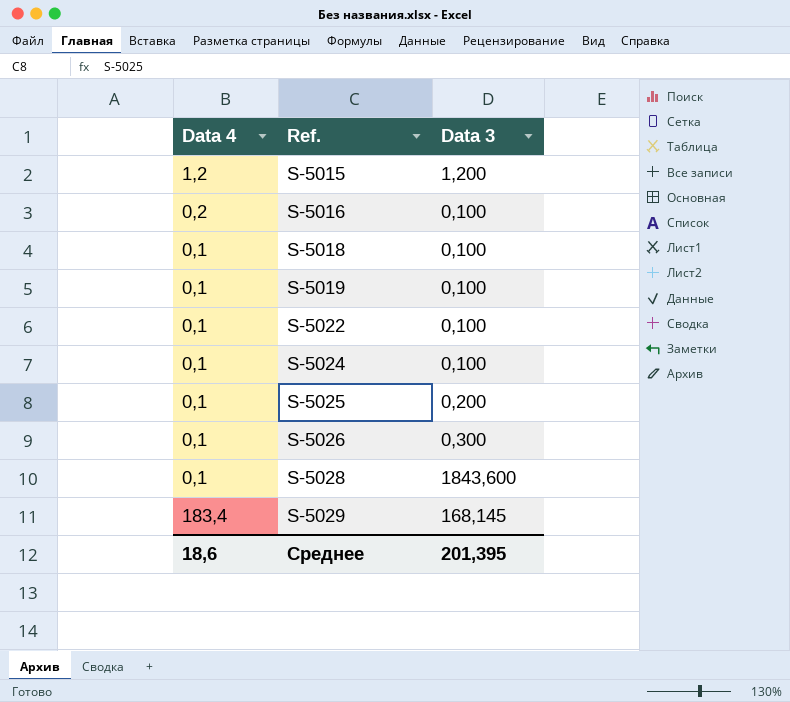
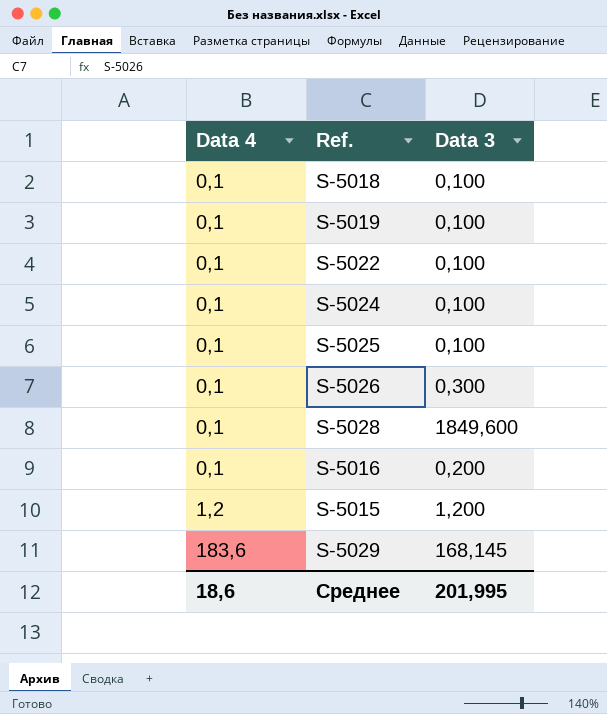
row order: Ref. ascending -> Data 4 ascending
S-5025 | Data 3: 0,200 -> 0,100
S-5028 | Data 3: 1843,600 -> 1849,600
S-5016 | Data 4: 0,2 -> 0,1
S-5016 | Data 3: 0,100 -> 0,200
S-5029 | Data 4: 183,4 -> 183,6
Среднее | Data 3: 201,395 -> 201,995

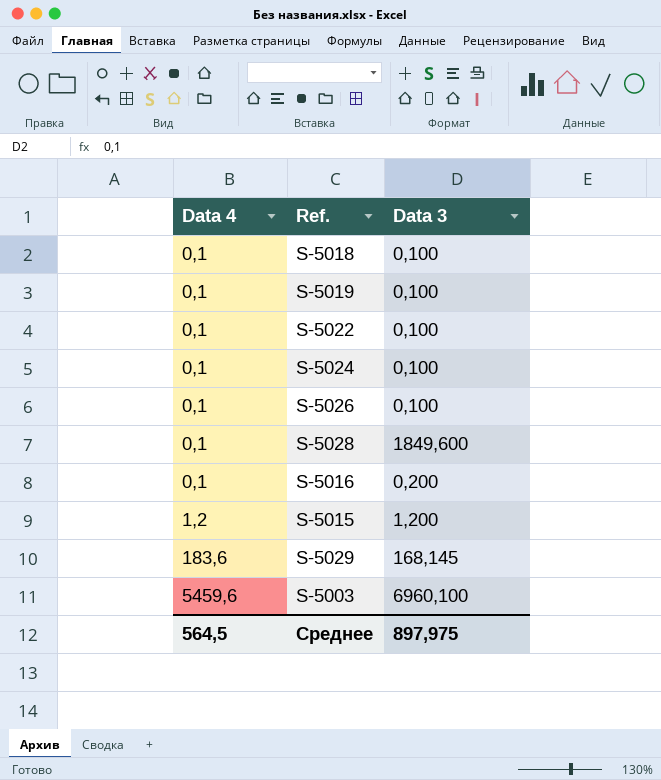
row S-5025: 0,1 | 0,100 -> none
S-5026 | Data 3: 0,300 -> 0,100
row S-5003: none -> 5459,6 | 6960,100
Среднее | Data 4: 18,6 -> 564,5
Среднее | Data 3: 201,995 -> 897,975

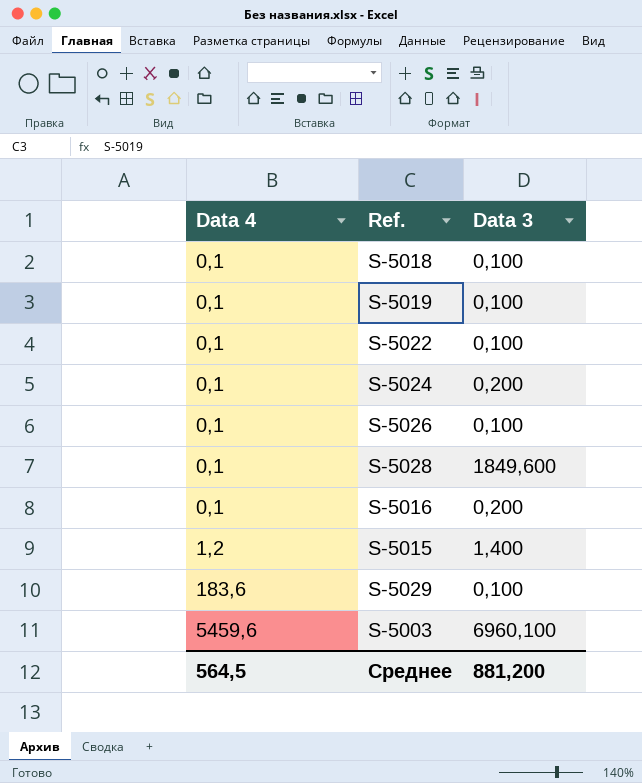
S-5024 | Data 3: 0,100 -> 0,200
S-5015 | Data 3: 1,200 -> 1,400
S-5029 | Data 3: 168,145 -> 0,100
Среднее | Data 3: 897,975 -> 881,200

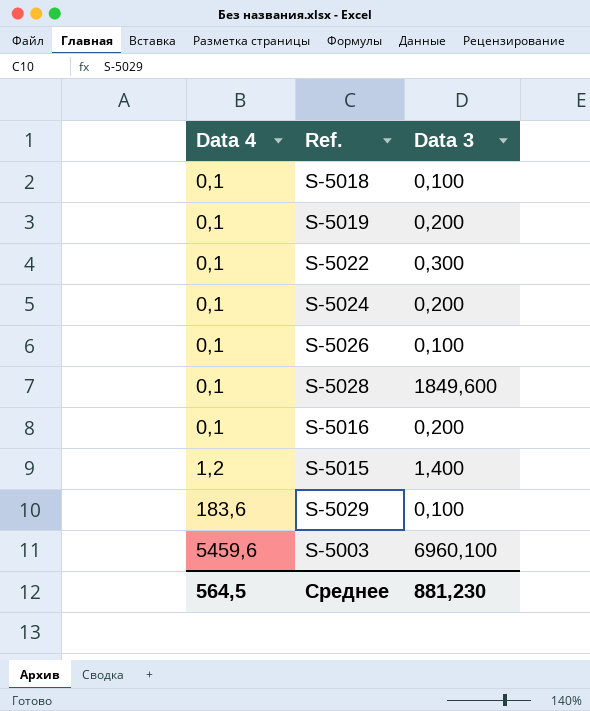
S-5019 | Data 3: 0,100 -> 0,200
S-5022 | Data 3: 0,100 -> 0,300
Среднее | Data 3: 881,200 -> 881,230

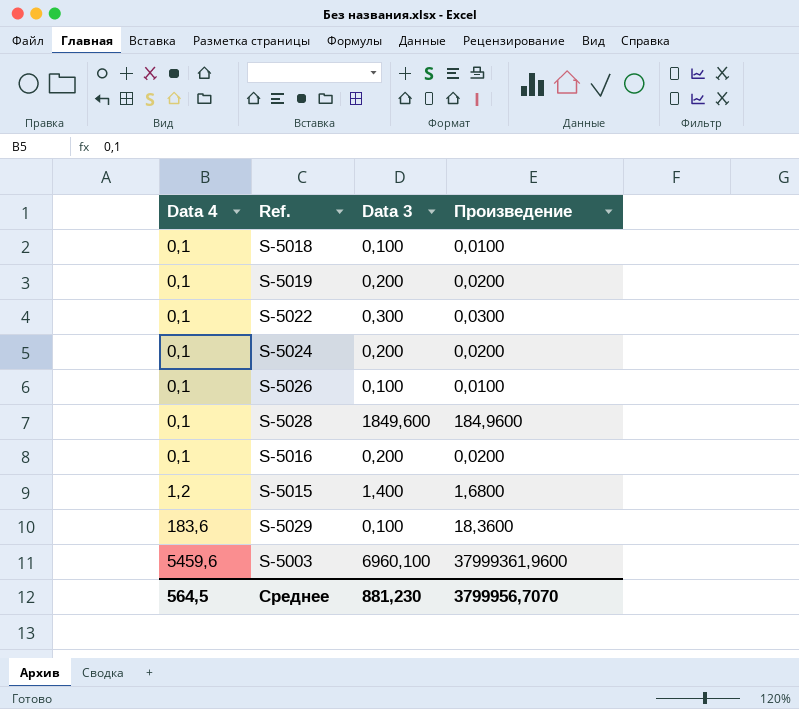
column Произведение | formula: none -> [Data 4] * [Data 3]

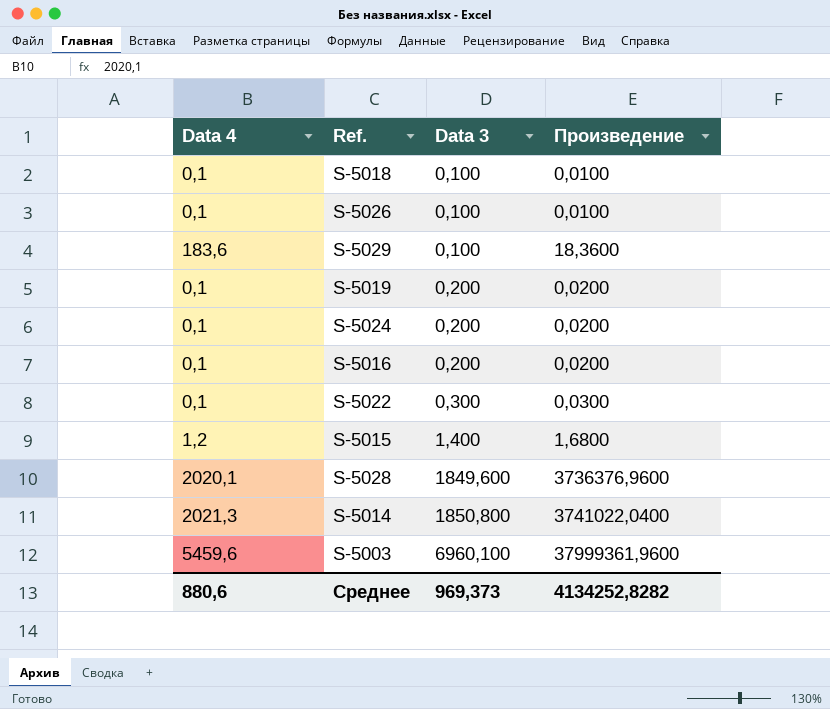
row order: Data 4 ascending -> Data 3 ascending
S-5028 | Data 4: 0,1 -> 2020,1
S-5028 | Произведение: 184,9600 -> 3736376,9600
row S-5014: none -> 2021,3 | 1850,800 | 3741022,0400
Среднее | Data 4: 564,5 -> 880,6
Среднее | Data 3: 881,230 -> 969,373
Среднее | Произведение: 3799956,7070 -> 4134252,8282

